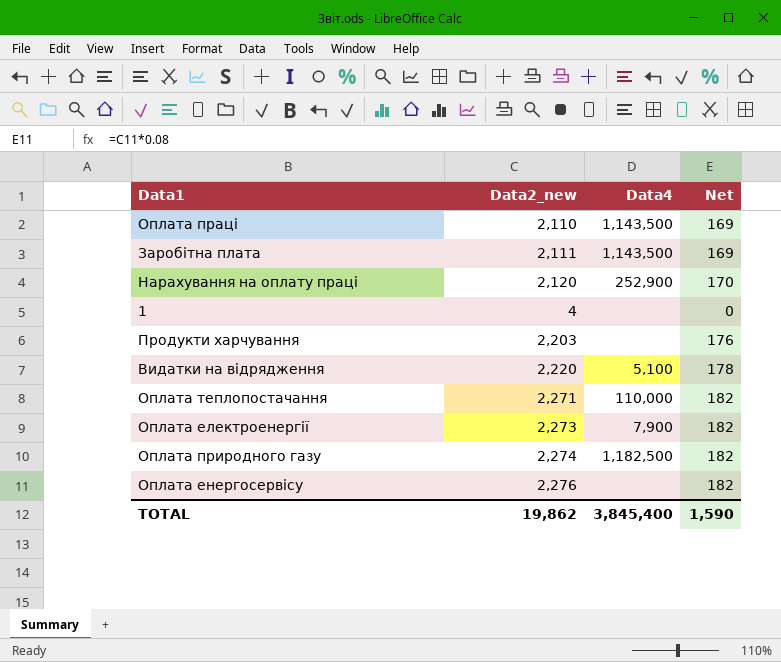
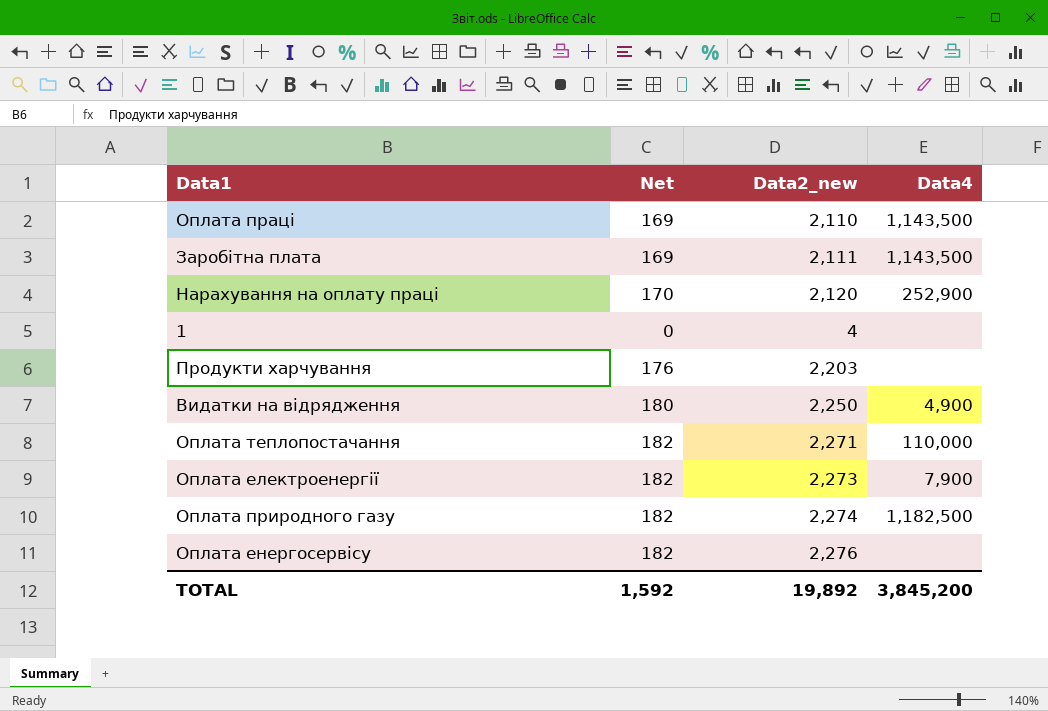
column Net | position: 4 -> 2
Видатки на відрядження | Net: 178 -> 180
Видатки на відрядження | Data2_new: 2,220 -> 2,250
Видатки на відрядження | Data4: 5,100 -> 4,900
TOTAL | Net: 1,590 -> 1,592
TOTAL | Data2_new: 19,862 -> 19,892
TOTAL | Data4: 3,845,400 -> 3,845,200

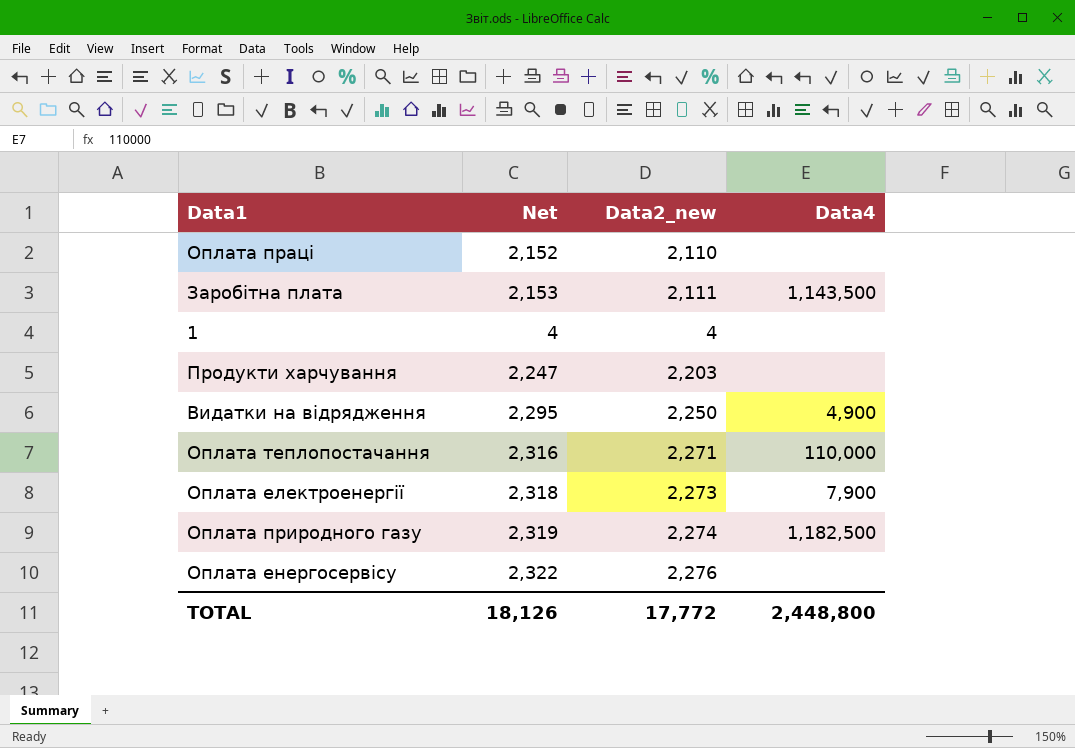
column Net | formula: [Data2_new] * 0.08 -> [Data2_new] * 1.02
row Нарахування на оплату праці: 170 | 2,120 | 252,900 -> none
Оплата праці | Data4: 1,143,500 -> none
TOTAL | Net: 1,592 -> 18,126
TOTAL | Data2_new: 19,892 -> 17,772
TOTAL | Data4: 3,845,200 -> 2,448,800

